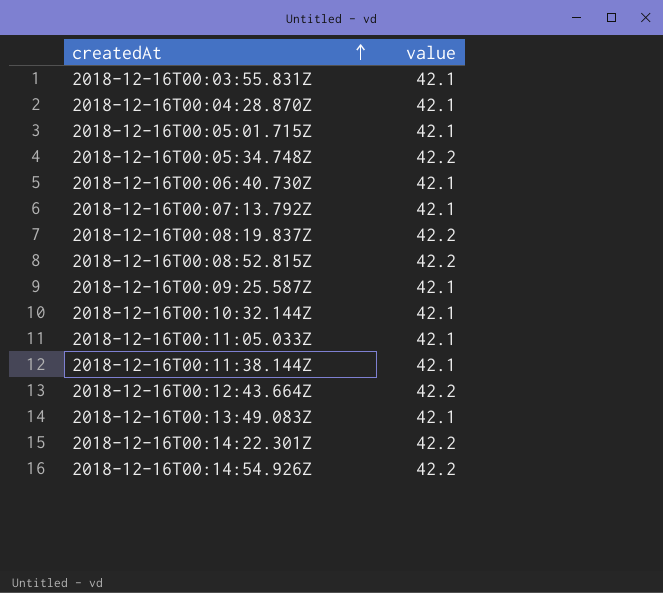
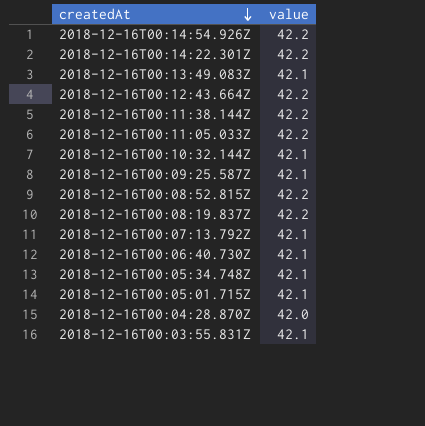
row order: createdAt ascending -> createdAt descending
2018-12-16T00:11:38.144Z | value: 42.1 -> 42.2
2018-12-16T00:11:05.033Z | value: 42.1 -> 42.2
2018-12-16T00:05:34.748Z | value: 42.2 -> 42.1
2018-12-16T00:04:28.870Z | value: 42.1 -> 42.0

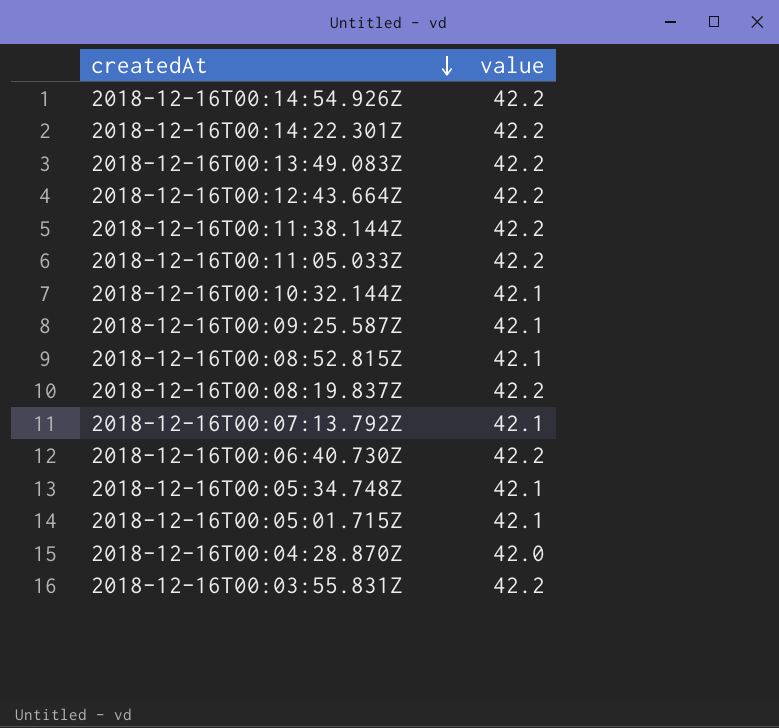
2018-12-16T00:13:49.083Z | value: 42.1 -> 42.2
2018-12-16T00:08:52.815Z | value: 42.2 -> 42.1
2018-12-16T00:06:40.730Z | value: 42.1 -> 42.2
2018-12-16T00:03:55.831Z | value: 42.1 -> 42.2

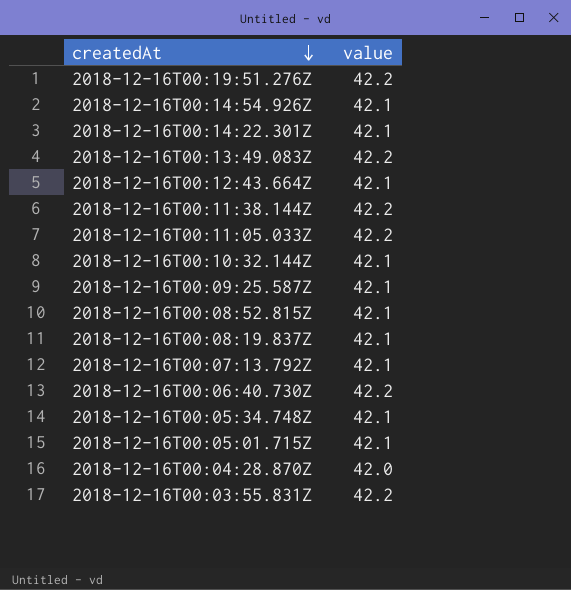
row 2018-12-16T00:19:51.276Z: none -> 42.2
2018-12-16T00:14:54.926Z | value: 42.2 -> 42.1
2018-12-16T00:14:22.301Z | value: 42.2 -> 42.1
2018-12-16T00:12:43.664Z | value: 42.2 -> 42.1
2018-12-16T00:08:19.837Z | value: 42.2 -> 42.1

